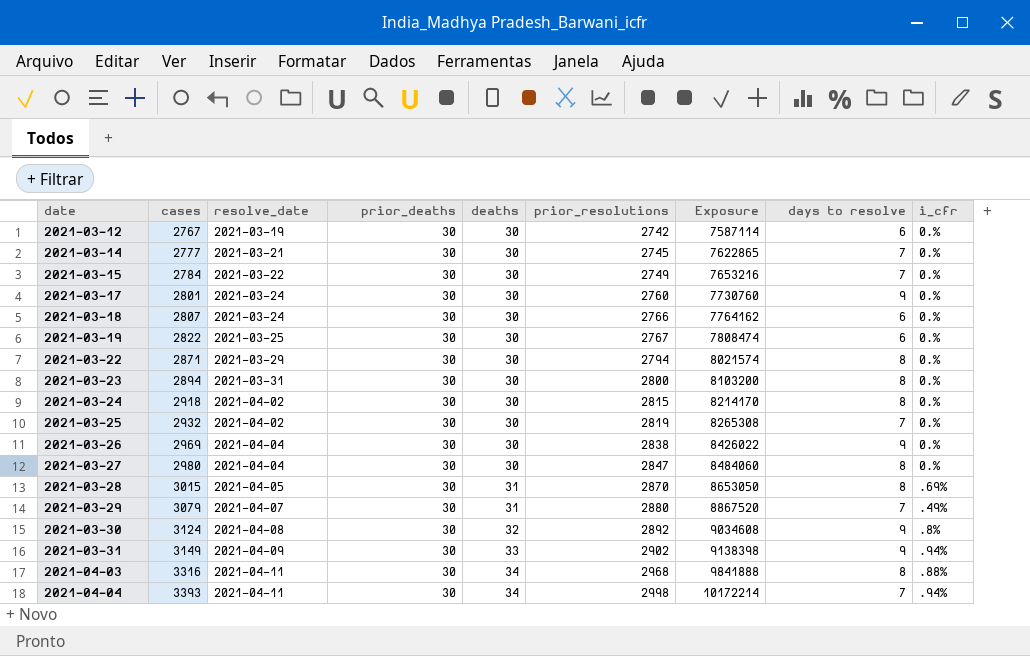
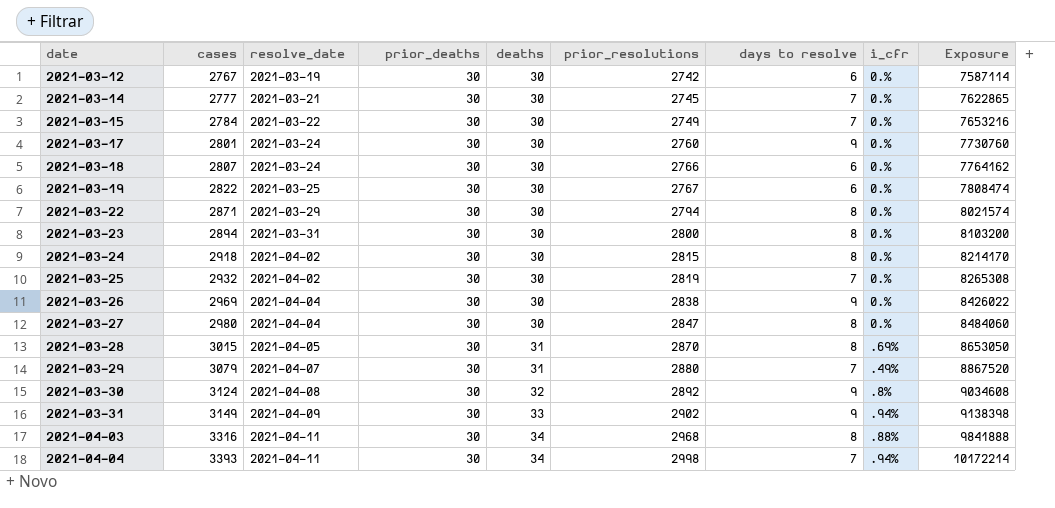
column Exposure | position: 7 -> 9

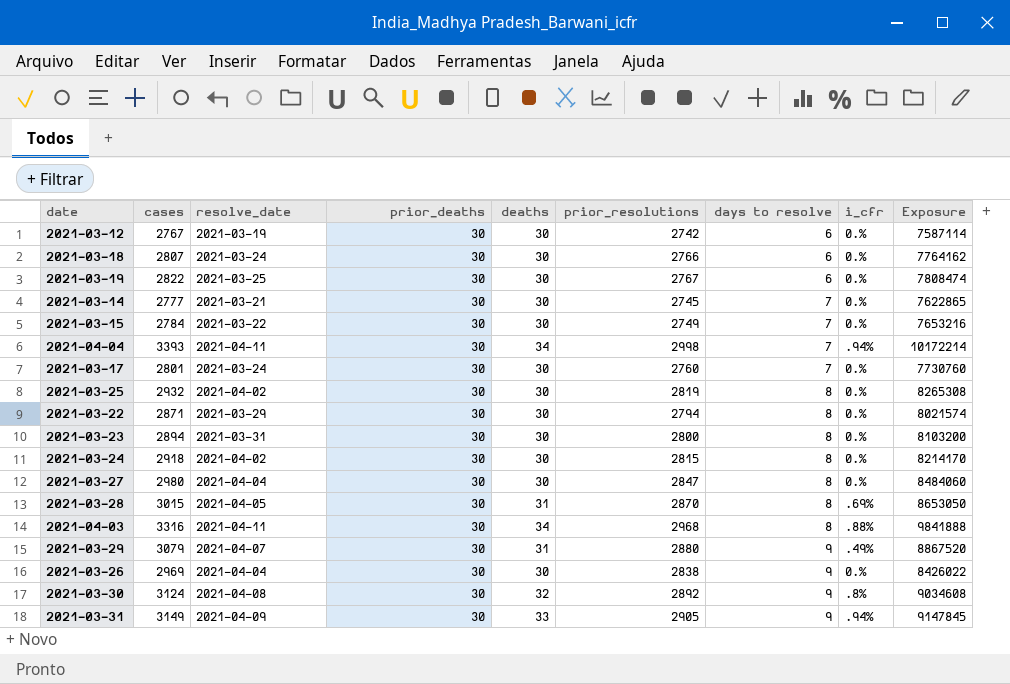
row order: date ascending -> days to resolve ascending
2021-03-17 | days to resolve: 9 -> 7
2021-03-25 | days to resolve: 7 -> 8
2021-03-29 | days to resolve: 7 -> 9
2021-03-31 | prior_resolutions: 2902 -> 2905
2021-03-31 | Exposure: 9138398 -> 9147845

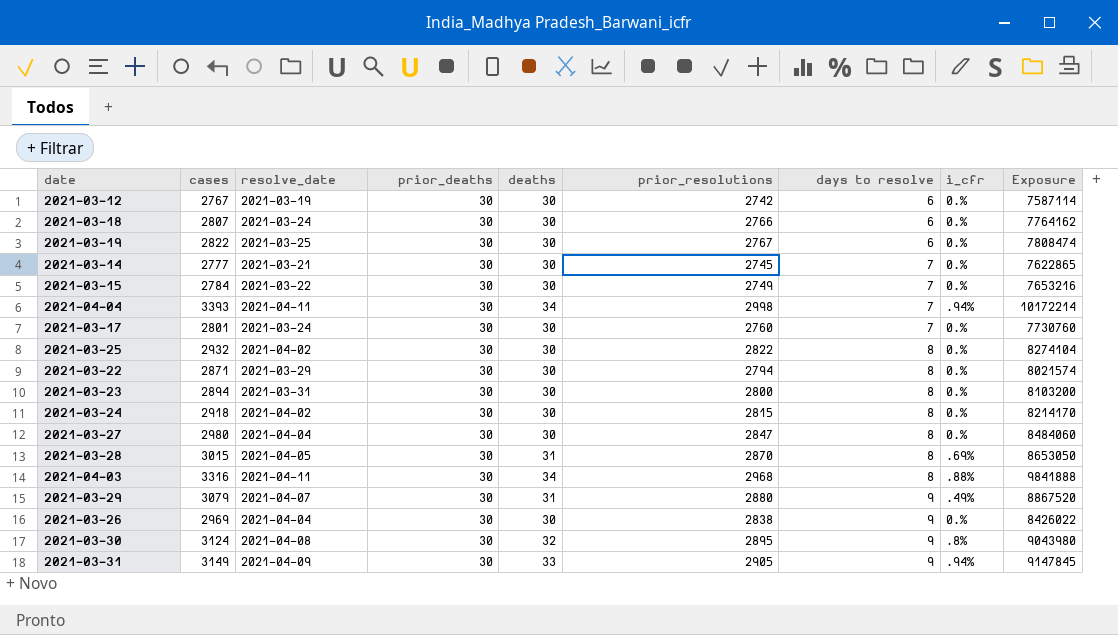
2021-03-25 | prior_resolutions: 2819 -> 2822
2021-03-25 | Exposure: 8265308 -> 8274104
2021-03-30 | prior_resolutions: 2892 -> 2895
2021-03-30 | Exposure: 9034608 -> 9043980

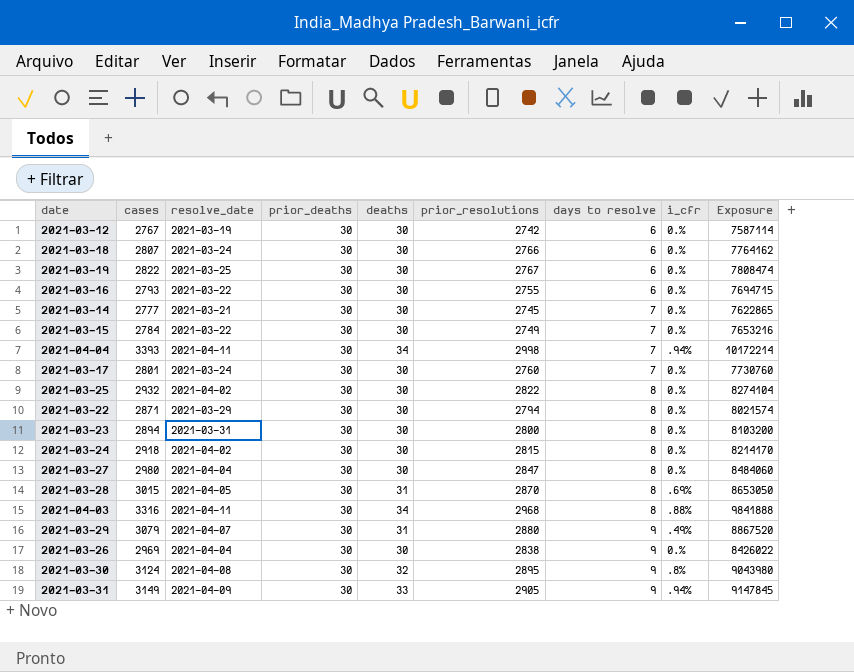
row 2021-03-16: none -> 2793 | 2021-03-22 | 30 | 30 | 2755 | 6 | 0.% | 7694715

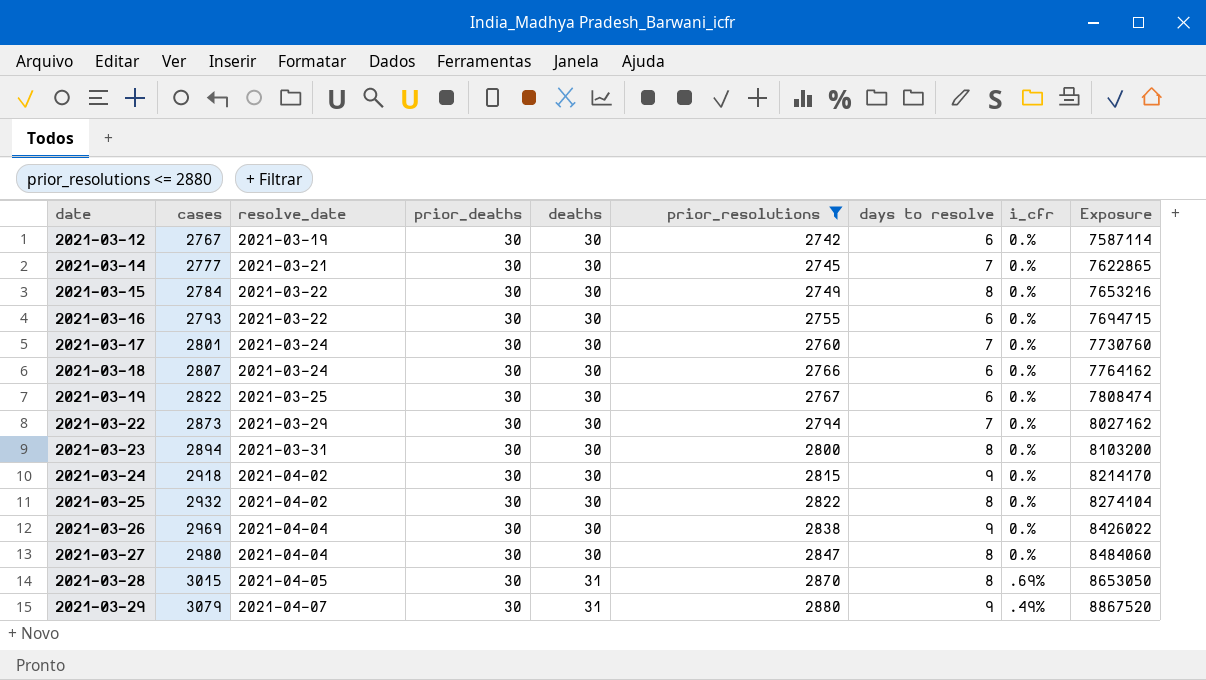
filter: none -> prior_resolutions <= 2880
row order: days to resolve ascending -> date ascending
2021-03-15 | days to resolve: 7 -> 8
2021-03-22 | cases: 2871 -> 2873
2021-03-22 | days to resolve: 8 -> 7
2021-03-22 | Exposure: 8021574 -> 8027162
2021-03-24 | days to resolve: 8 -> 9

